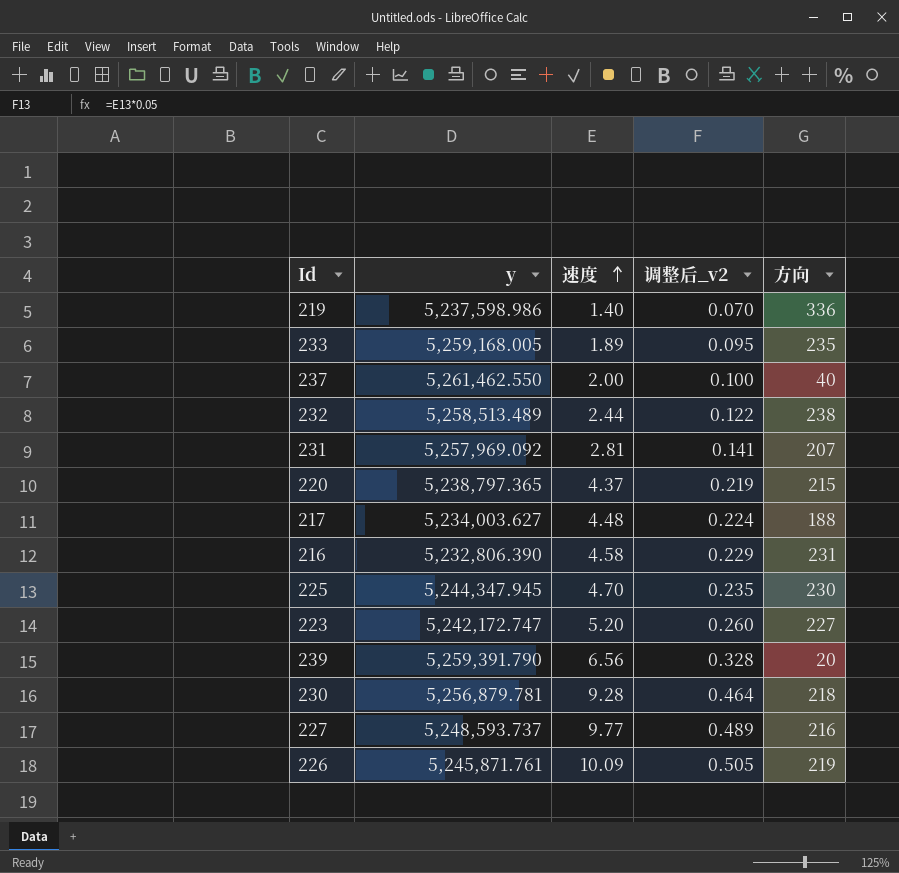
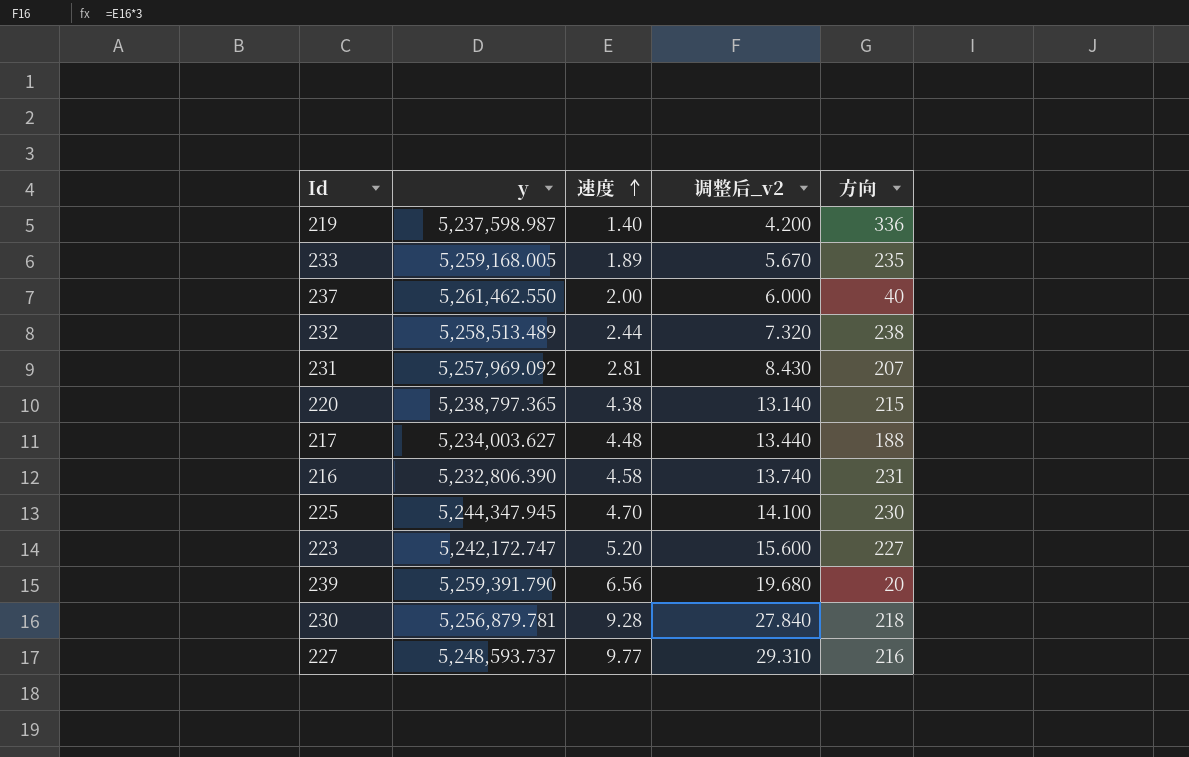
column 调整后_v2 | formula: [速度] * 0.05 -> [速度] * 3
row 226: 5,245,871.761 | 10.09 | 0.505 | 219 -> none
219 | y: 5,237,598.986 -> 5,237,598.987
220 | 速度: 4.37 -> 4.38

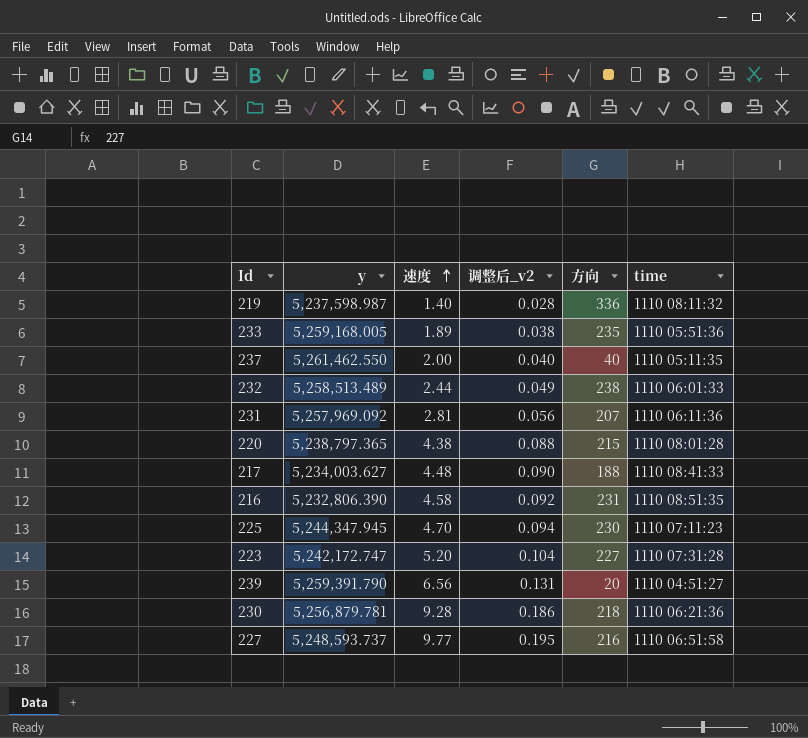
column 调整后_v2 | formula: [速度] * 3 -> [速度] * 0.02
column time | position: none -> 6

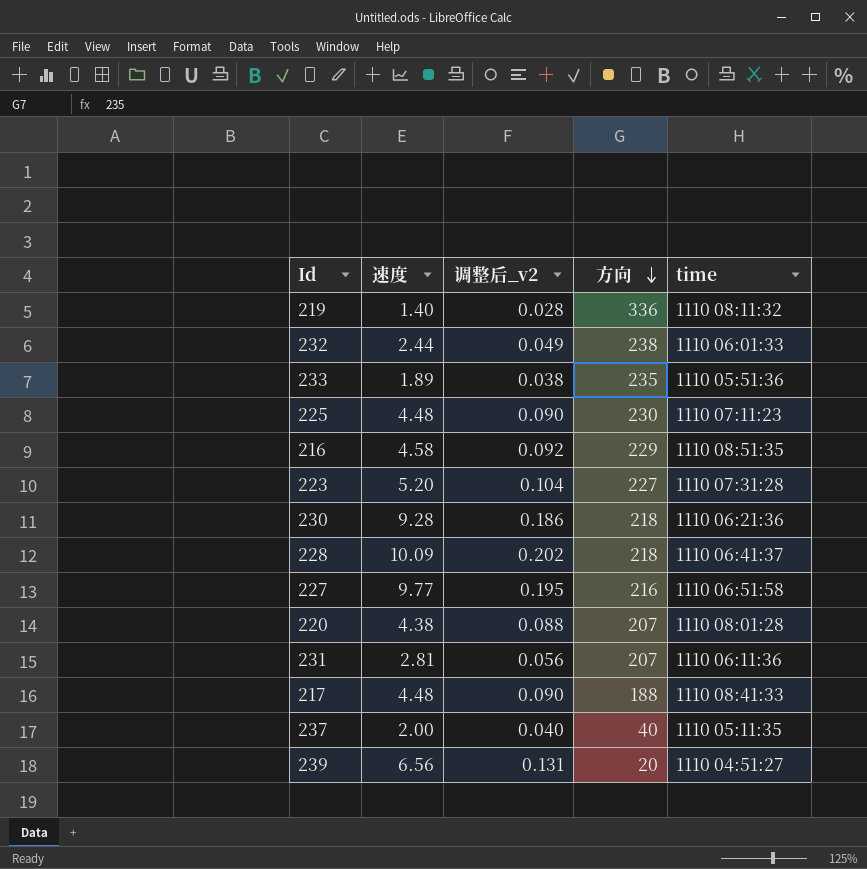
row order: 速度 ascending -> 方向 descending
column y | position: 2 -> none
225 | 速度: 4.70 -> 4.48
225 | 调整后_v2: 0.094 -> 0.090
216 | 方向: 231 -> 229
row 228: none -> 10.09 | 0.202 | 218 | 1110 06:41:37
220 | 方向: 215 -> 207

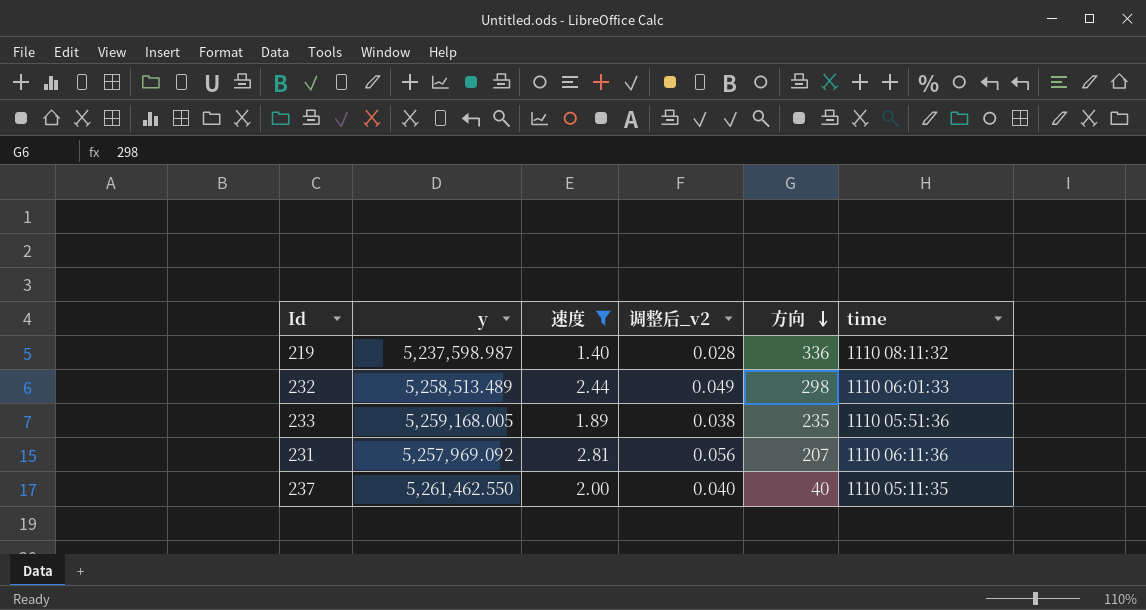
filter: none -> 速度 <= 2.81
column y | position: none -> 2
232 | 方向: 238 -> 298

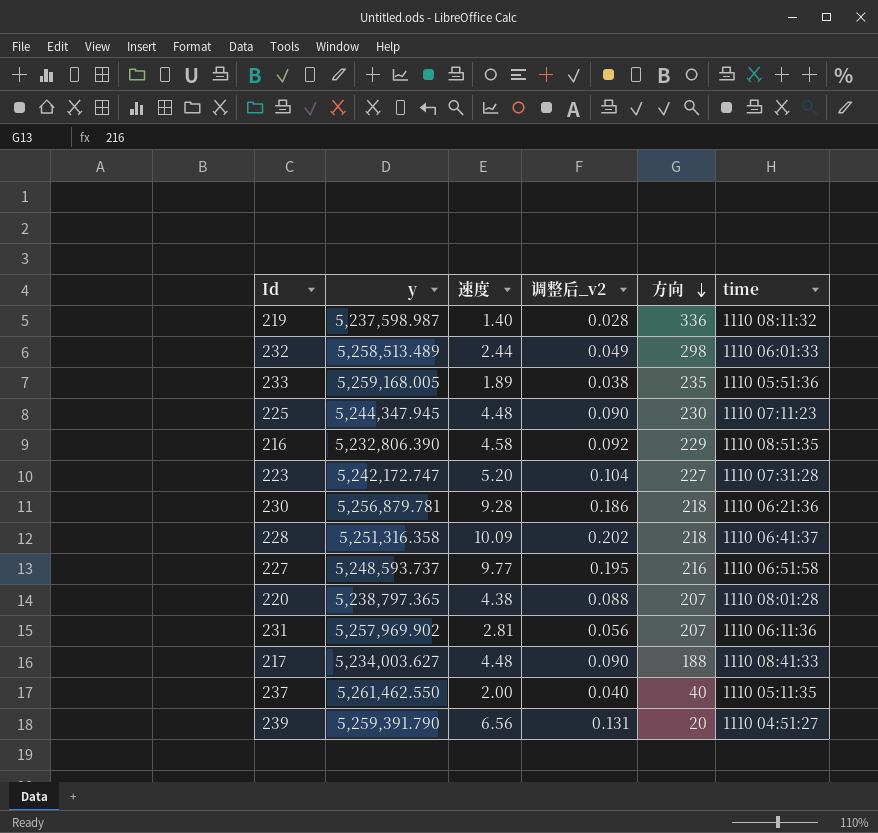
filter: 速度 <= 2.81 -> none
231 | y: 5,257,969.092 -> 5,257,969.902

